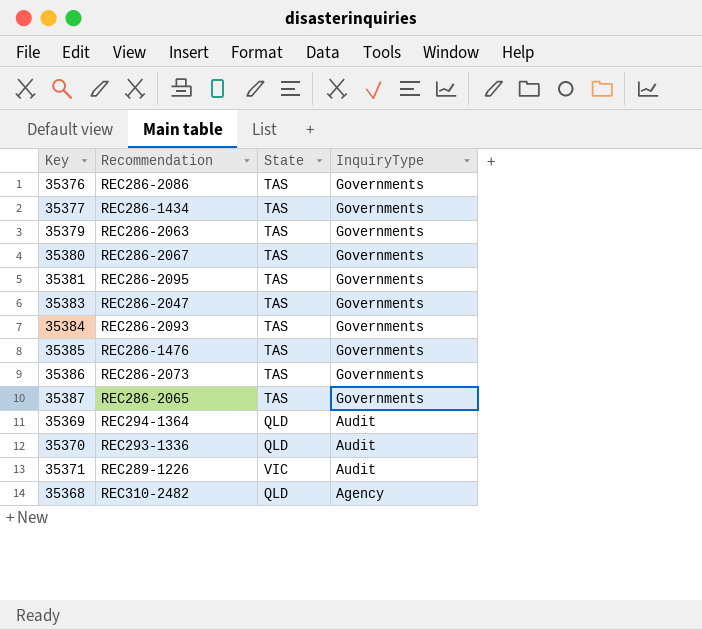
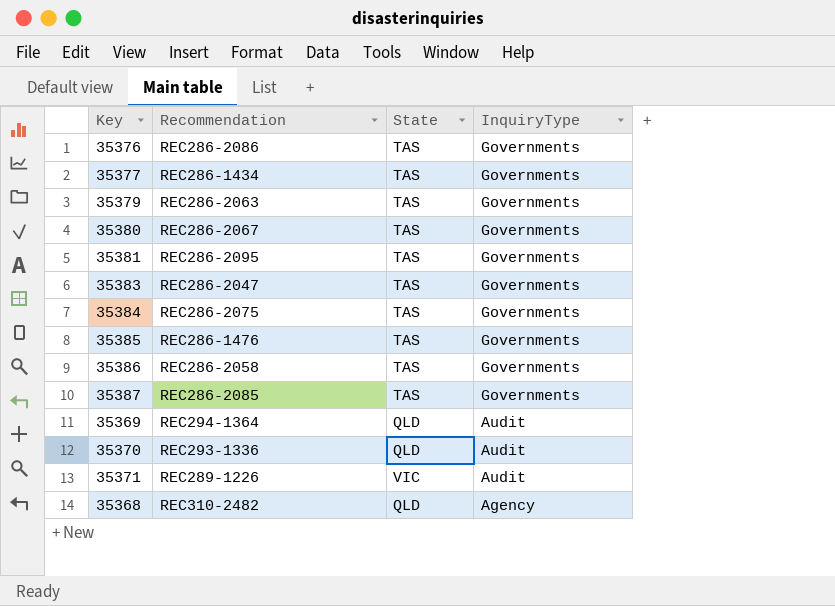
35384 | Recommendation: REC286-2093 -> REC286-2075
35386 | Recommendation: REC286-2073 -> REC286-2058
35387 | Recommendation: REC286-2065 -> REC286-2085

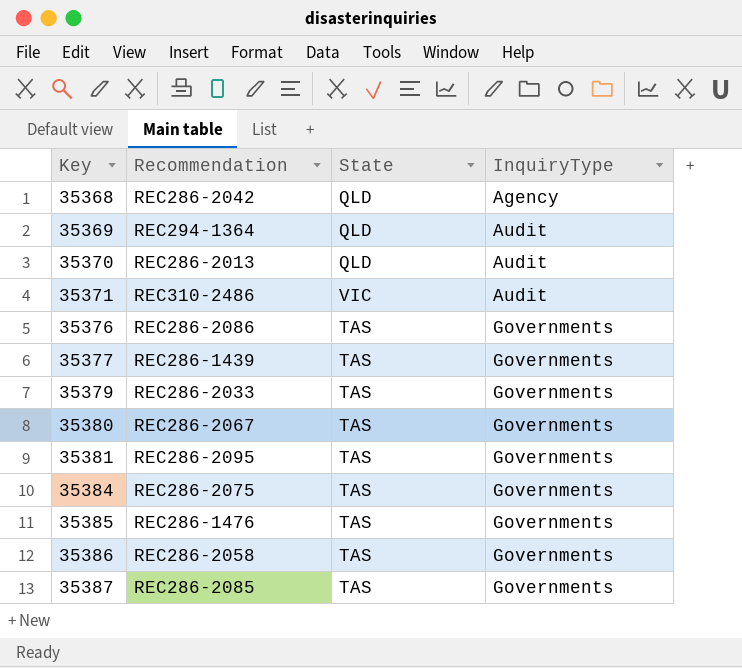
row order: InquiryType descending -> Key ascending
row 35383: REC286-2047 | TAS | Governments -> none
35368 | Recommendation: REC310-2482 -> REC286-2042
35370 | Recommendation: REC293-1336 -> REC286-2013
35371 | Recommendation: REC289-1226 -> REC310-2486
35377 | Recommendation: REC286-1434 -> REC286-1439
35379 | Recommendation: REC286-2063 -> REC286-2033

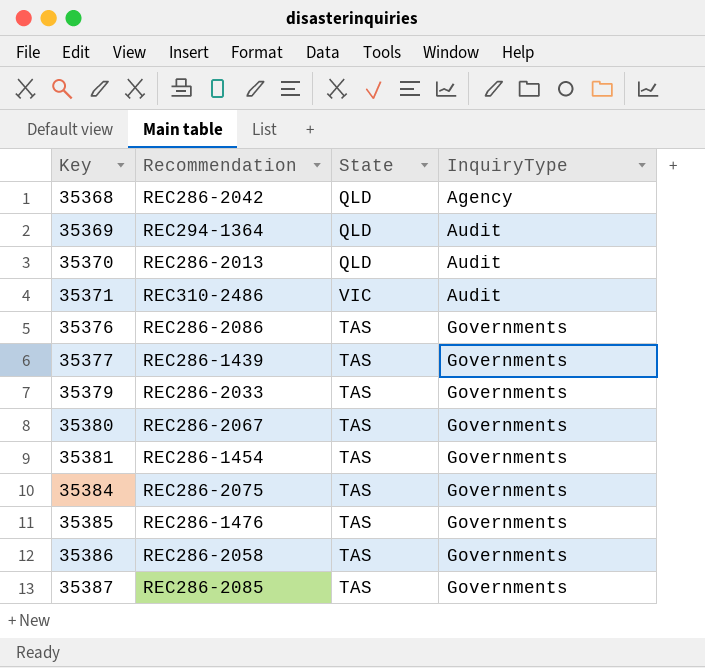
35381 | Recommendation: REC286-2095 -> REC286-1454

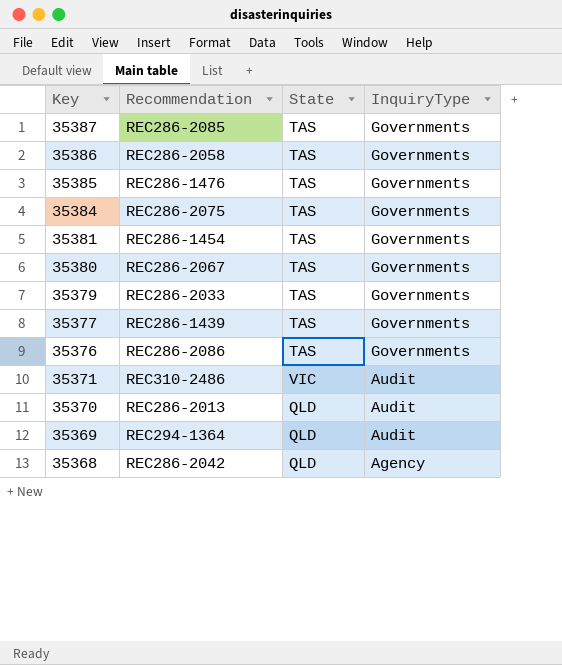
row order: Key ascending -> Key descending

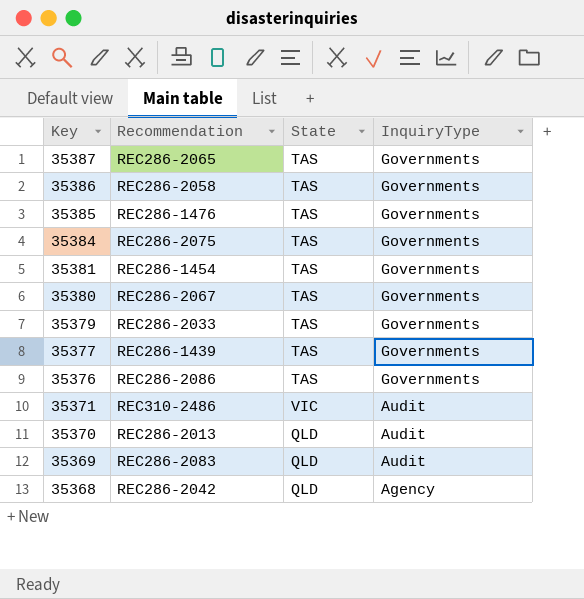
35387 | Recommendation: REC286-2085 -> REC286-2065
35369 | Recommendation: REC294-1364 -> REC286-2083

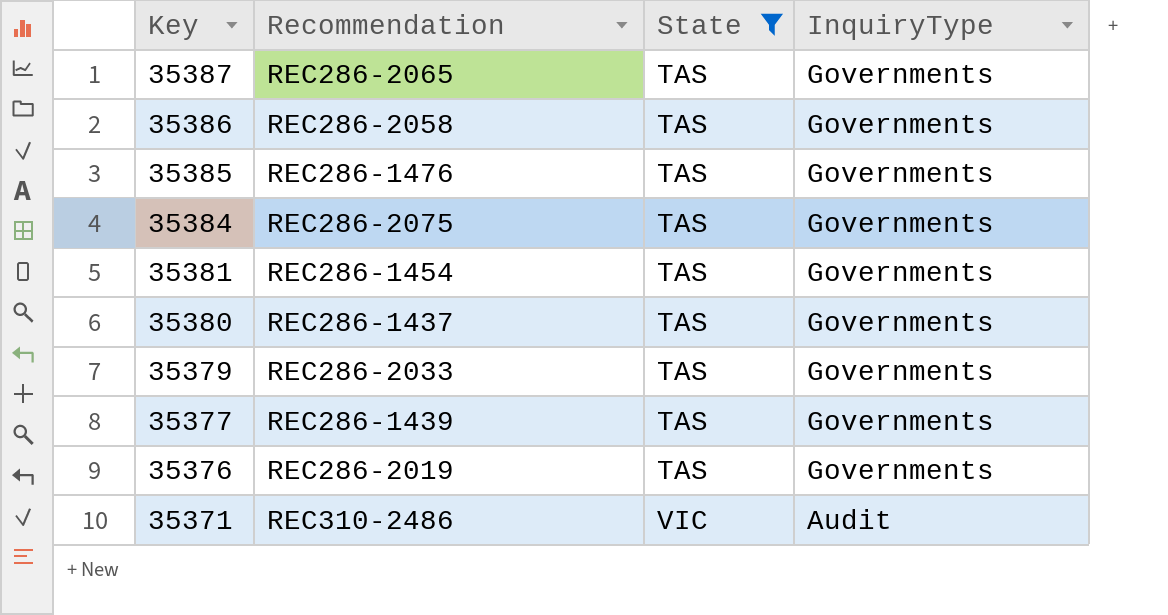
filter: none -> State != QLD
35380 | Recommendation: REC286-2067 -> REC286-1437
35376 | Recommendation: REC286-2086 -> REC286-2019

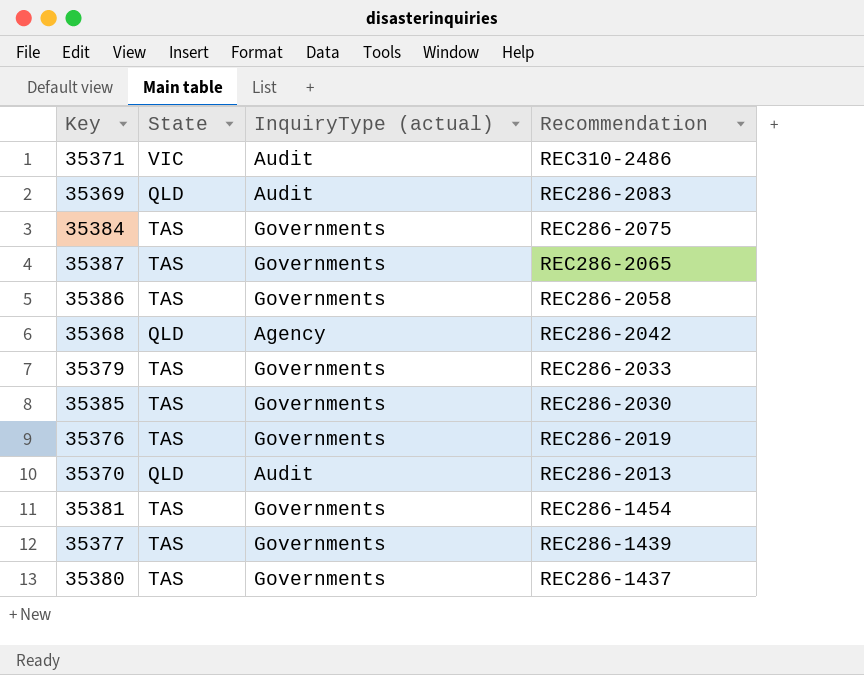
filter: State != QLD -> none
row order: Key descending -> Recommendation descending
column name: InquiryType -> InquiryType (actual)
column Recommendation | position: 2 -> 4
35385 | Recommendation: REC286-1476 -> REC286-2030

